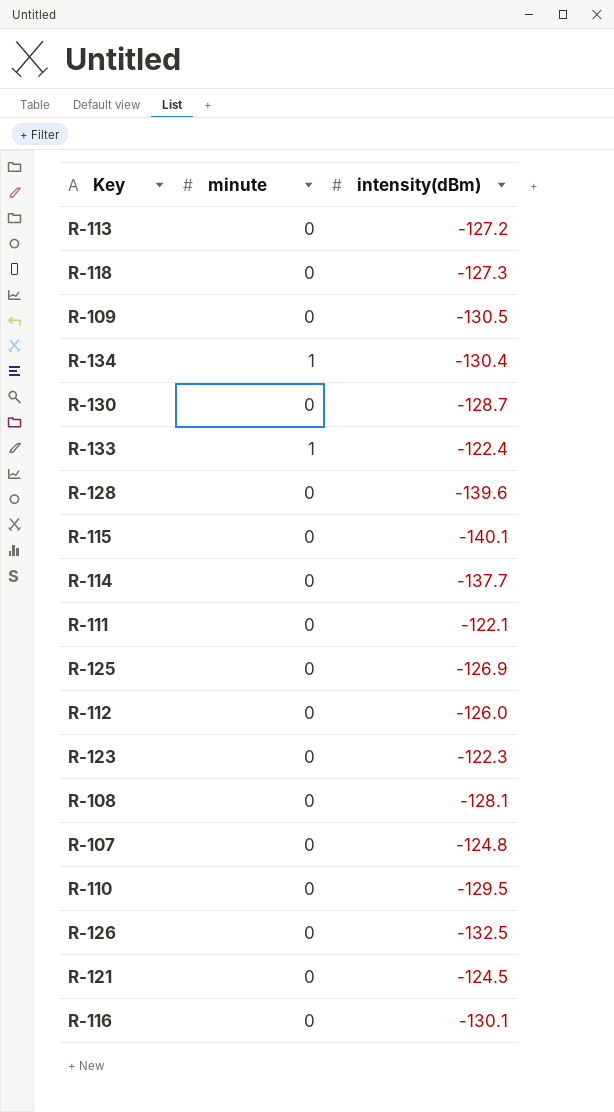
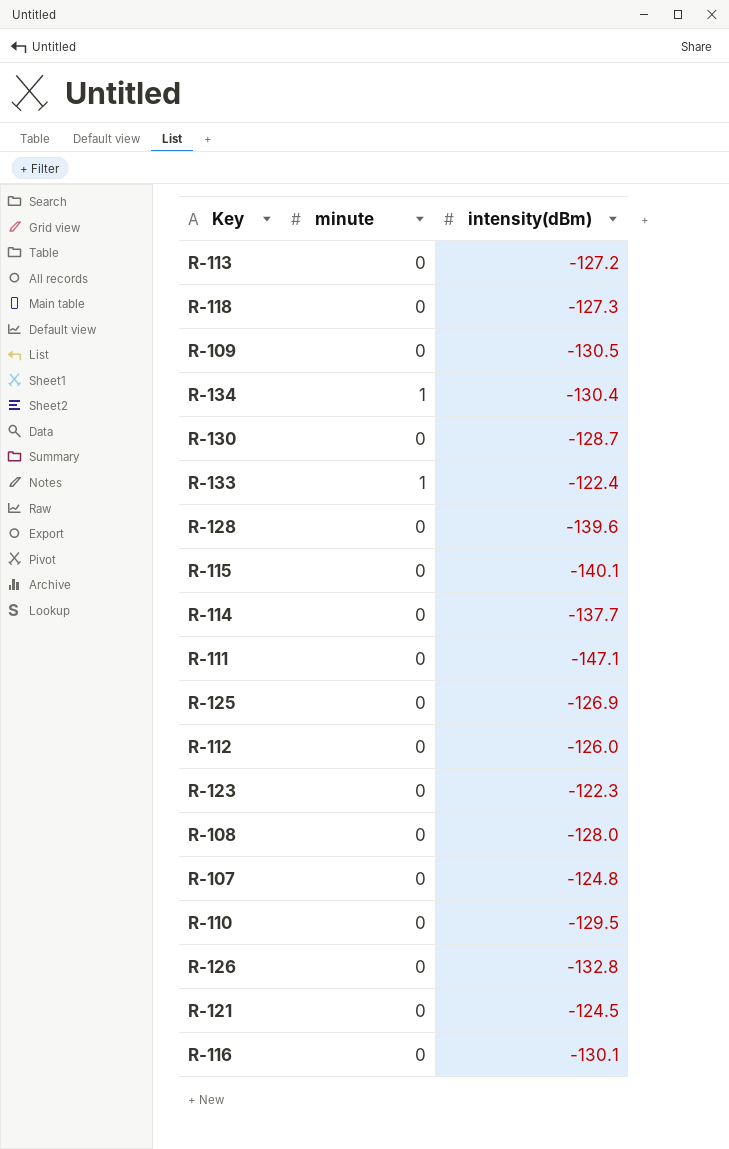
R-111 | intensity(dBm): -122.1 -> -147.1
R-108 | intensity(dBm): -128.1 -> -128.0
R-126 | intensity(dBm): -132.5 -> -132.8

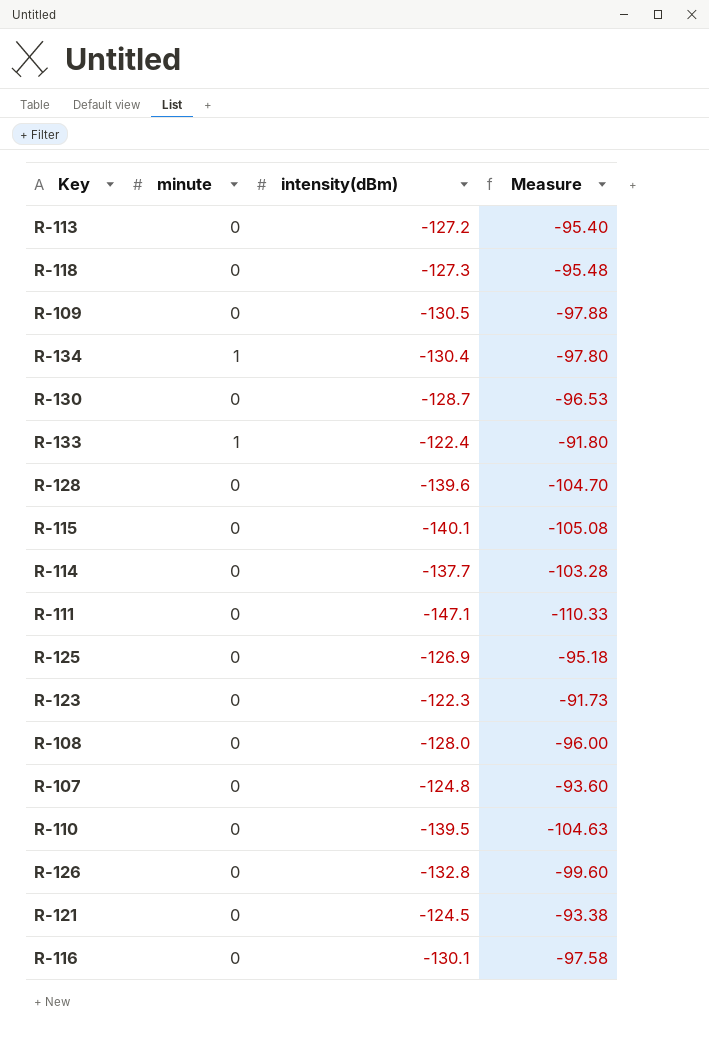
column Measure | formula: none -> [intensity(dBm)] * 0.75
row R-112: 0 | -126.0 -> none
R-110 | intensity(dBm): -129.5 -> -139.5

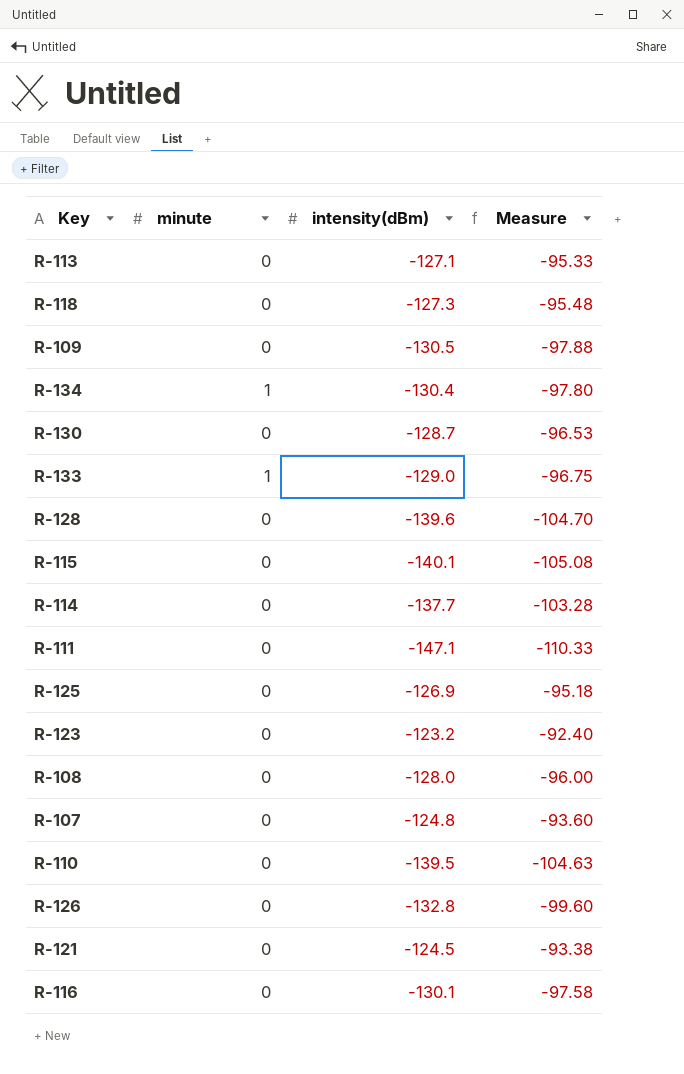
R-113 | intensity(dBm): -127.2 -> -127.1
R-113 | Measure: -95.40 -> -95.33
R-133 | intensity(dBm): -122.4 -> -129.0
R-133 | Measure: -91.80 -> -96.75
R-123 | intensity(dBm): -122.3 -> -123.2
R-123 | Measure: -91.73 -> -92.40

